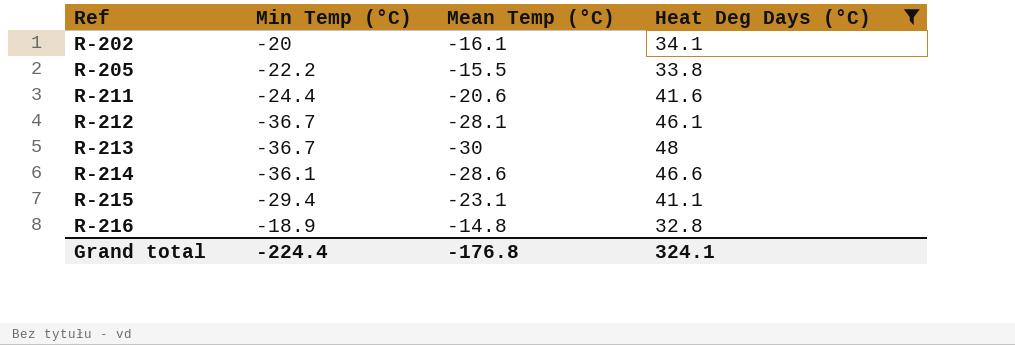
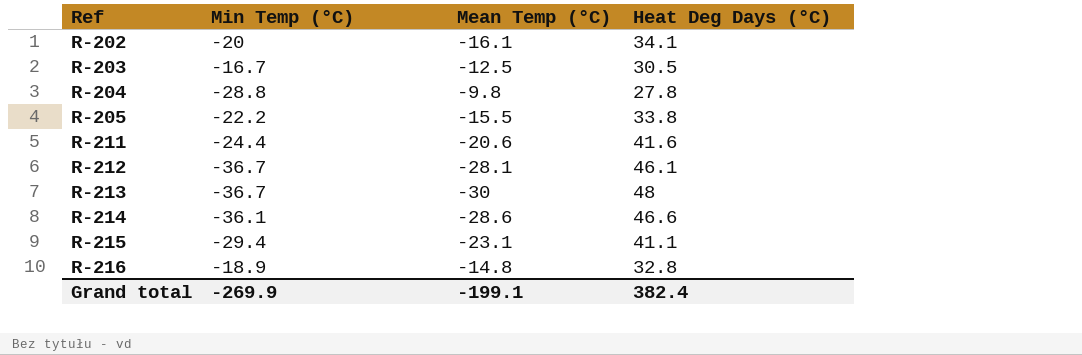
filter: Heat Deg Days (°C) >= 32.8 -> none
Grand total | Min Temp (°C): -224.4 -> -269.9
Grand total | Mean Temp (°C): -176.8 -> -199.1
Grand total | Heat Deg Days (°C): 324.1 -> 382.4

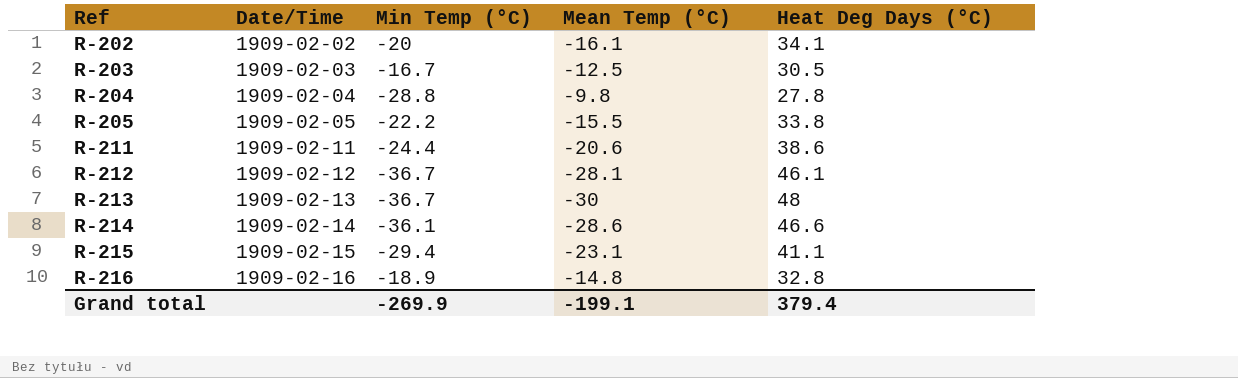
column Date/Time | position: none -> 2
R-211 | Heat Deg Days (°C): 41.6 -> 38.6
Grand total | Heat Deg Days (°C): 382.4 -> 379.4

